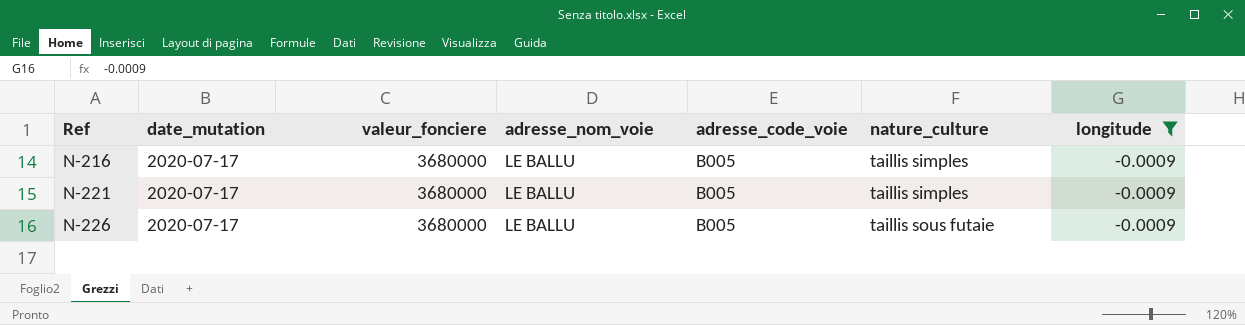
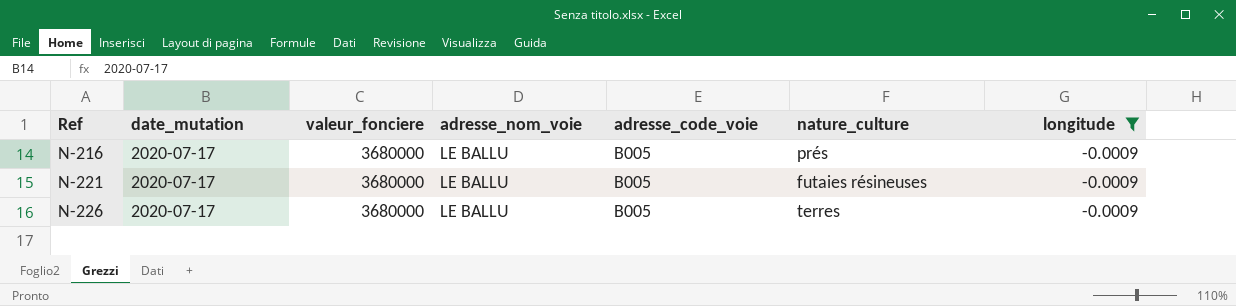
N-216 | nature_culture: taillis simples -> prés
N-221 | nature_culture: taillis simples -> futaies résineuses
N-226 | nature_culture: taillis sous futaie -> terres

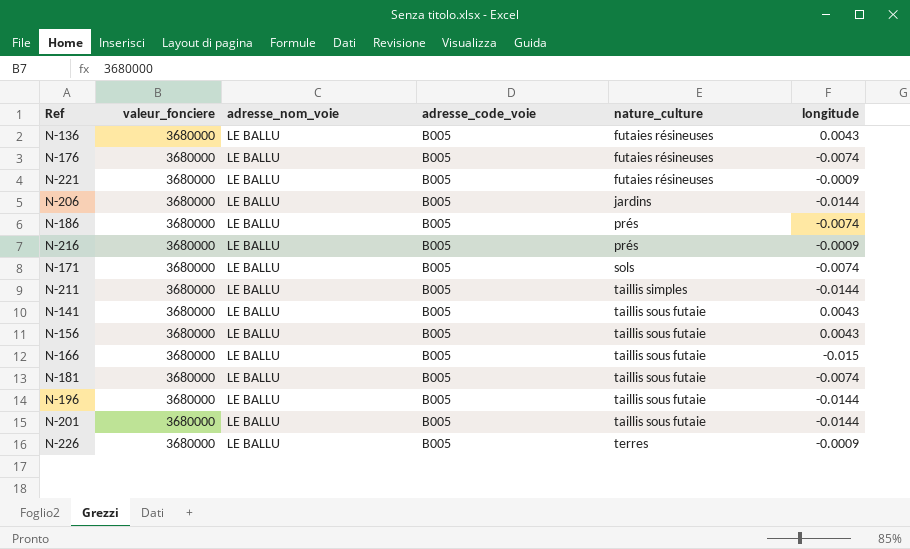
filter: longitude = -0.0009 -> none
row order: Ref ascending -> nature_culture ascending
column date_mutation | position: 2 -> none

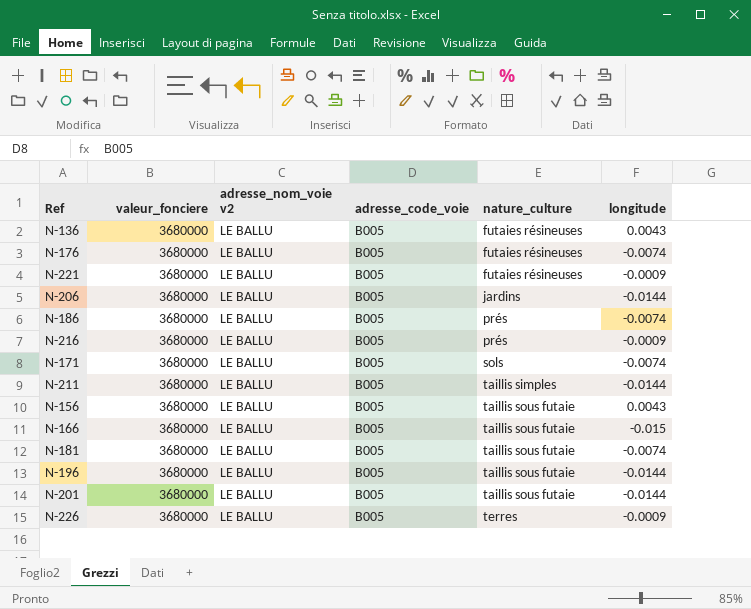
column name: adresse_nom_voie -> adresse_nom_voie v2
row N-141: 3680000 | LE BALLU | B005 | taillis sous futaie | 0.0043 -> none

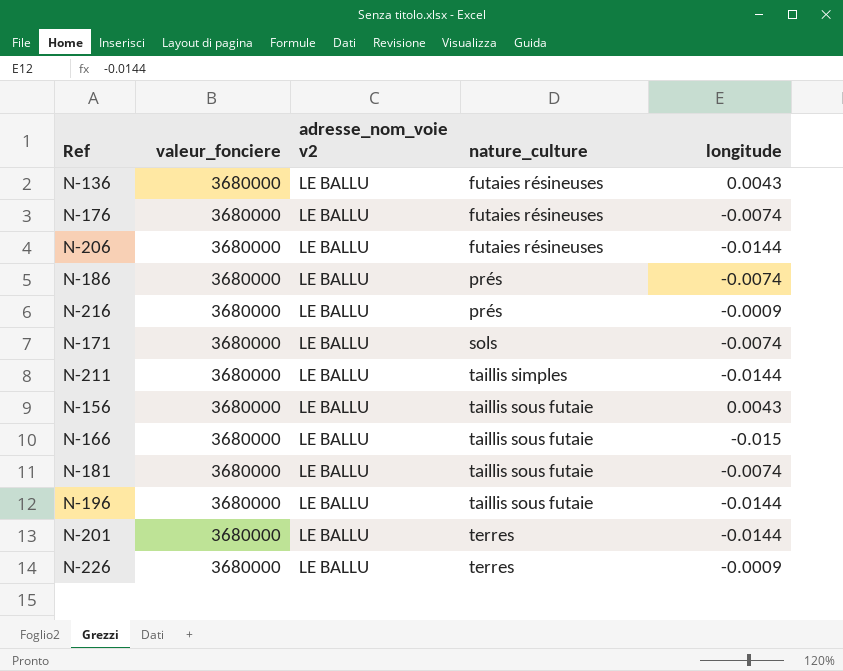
column adresse_code_voie | position: 4 -> none
row N-221: 3680000 | LE BALLU | B005 | futaies résineuses | -0.0009 -> none
N-206 | nature_culture: jardins -> futaies résineuses
N-201 | nature_culture: taillis sous futaie -> terres

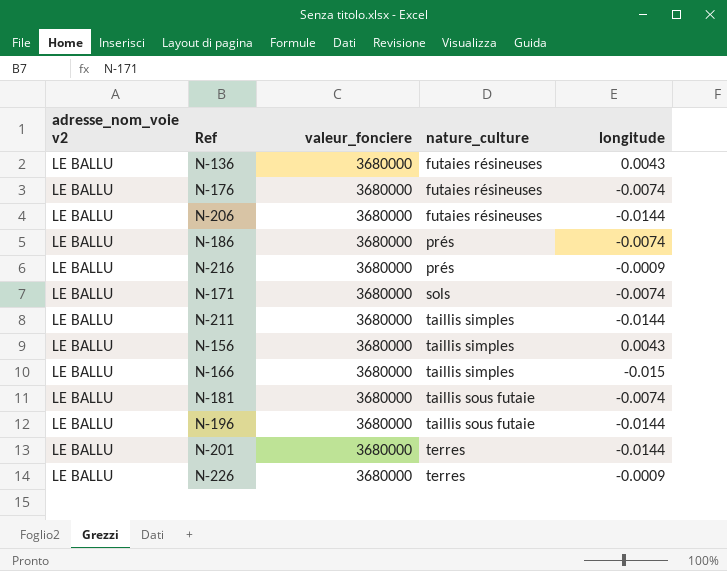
column adresse_nom_voie v2 | position: 3 -> 1
N-156 | nature_culture: taillis sous futaie -> taillis simples
N-166 | nature_culture: taillis sous futaie -> taillis simples

